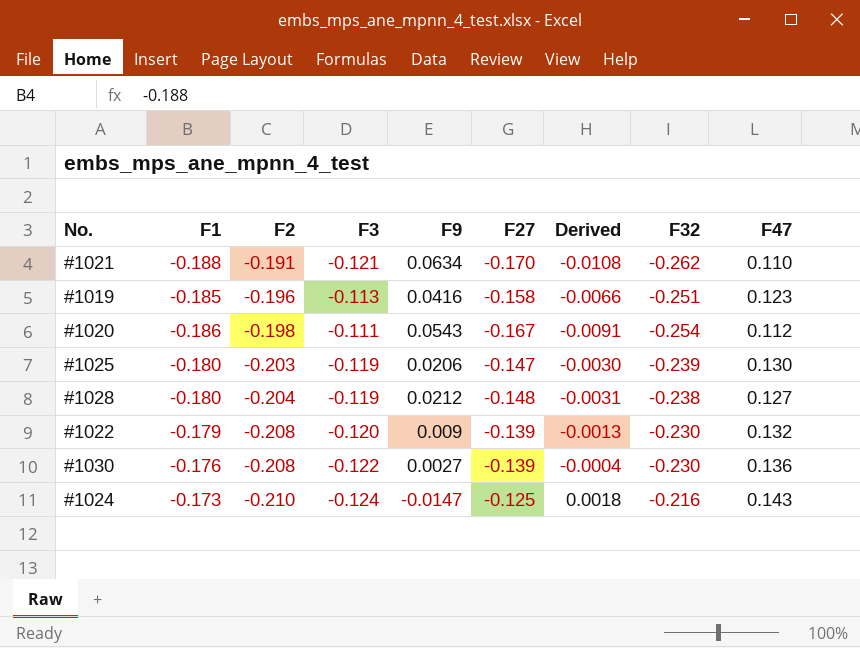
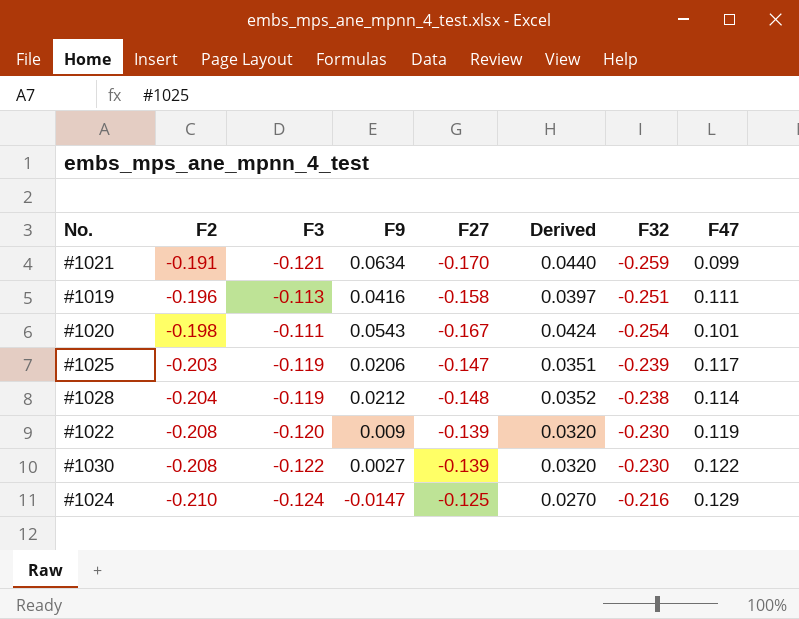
column F1 | position: 2 -> none
column Derived | formula: [F9] * [F27] -> [F27] * [F32]
#1021 | F32: -0.262 -> -0.259
#1021 | F47: 0.110 -> 0.099
#1019 | F47: 0.123 -> 0.111
#1020 | F47: 0.112 -> 0.101
#1025 | F47: 0.130 -> 0.117
#1028 | F47: 0.127 -> 0.114
#1022 | F47: 0.132 -> 0.119
#1030 | F47: 0.136 -> 0.122
#1024 | F47: 0.143 -> 0.129

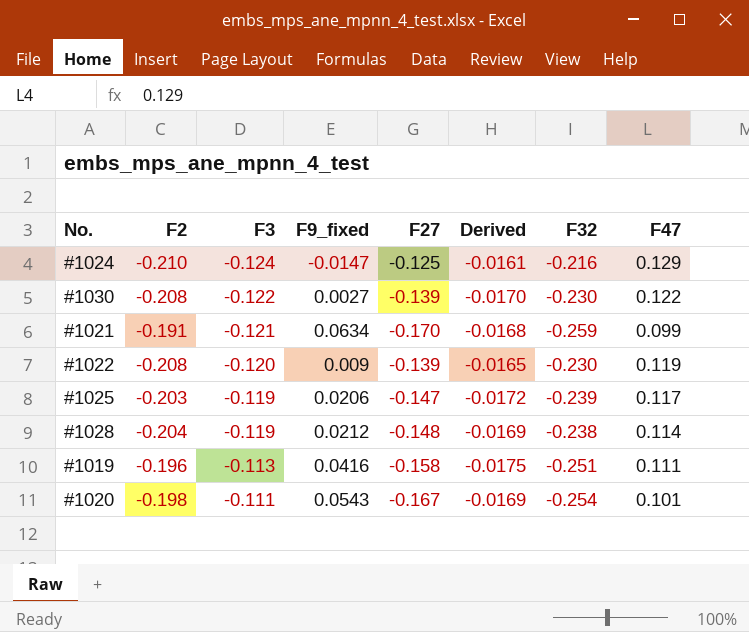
row order: F2 descending -> F3 ascending
column name: F9 -> F9_fixed
column Derived | formula: [F27] * [F32] -> [F27] * [F47]

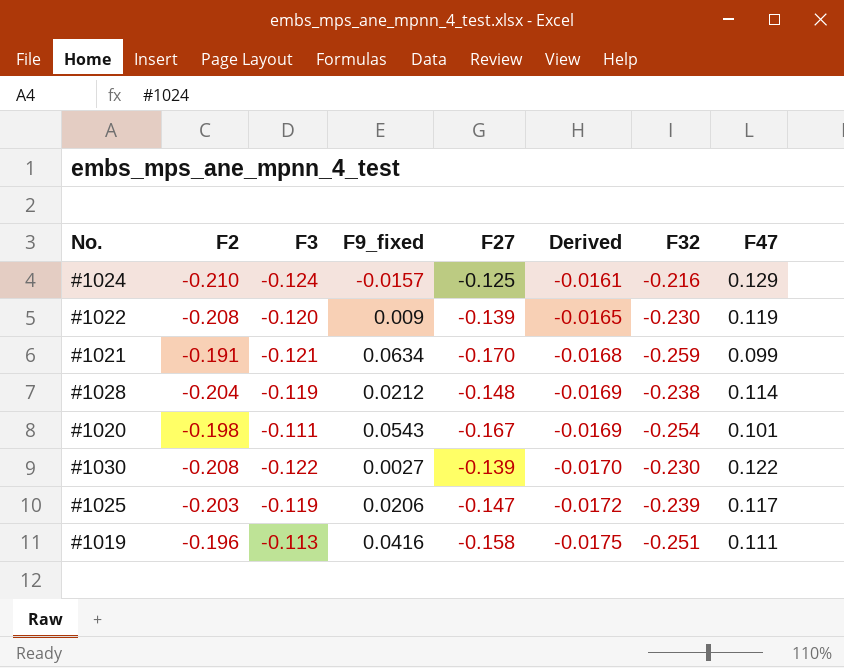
row order: F3 ascending -> Derived descending
#1024 | F9_fixed: -0.0147 -> -0.0157

